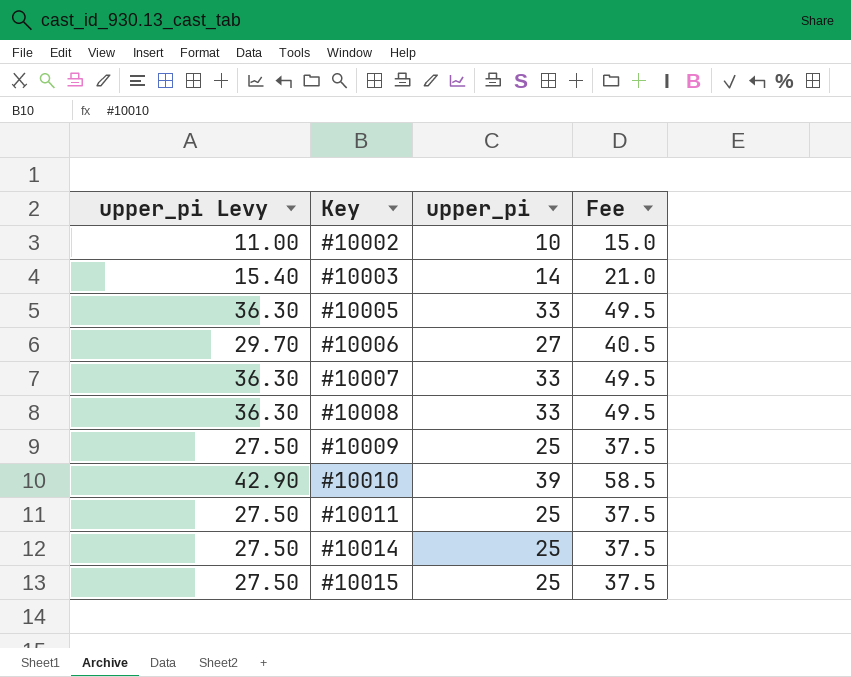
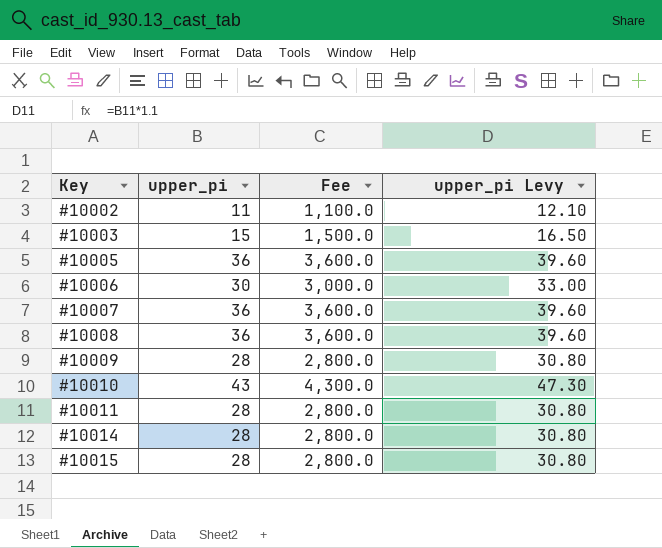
column Fee | formula: [upper_pi] * 1.5 -> [upper_pi] * 100
column upper_pi Levy | position: 1 -> 4
#10002 | upper_pi: 10 -> 11
#10002 | upper_pi Levy: 11.00 -> 12.10
#10003 | upper_pi: 14 -> 15
#10003 | upper_pi Levy: 15.40 -> 16.50
#10005 | upper_pi: 33 -> 36
#10005 | upper_pi Levy: 36.30 -> 39.60
#10006 | upper_pi: 27 -> 30
#10006 | upper_pi Levy: 29.70 -> 33.00
#10007 | upper_pi: 33 -> 36
#10007 | upper_pi Levy: 36.30 -> 39.60
#10008 | upper_pi: 33 -> 36
#10008 | upper_pi Levy: 36.30 -> 39.60
#10009 | upper_pi: 25 -> 28
#10009 | upper_pi Levy: 27.50 -> 30.80
#10010 | upper_pi: 39 -> 43
#10010 | upper_pi Levy: 42.90 -> 47.30
#10011 | upper_pi: 25 -> 28
#10011 | upper_pi Levy: 27.50 -> 30.80
#10014 | upper_pi: 25 -> 28
#10014 | upper_pi Levy: 27.50 -> 30.80
#10015 | upper_pi: 25 -> 28
#10015 | upper_pi Levy: 27.50 -> 30.80

